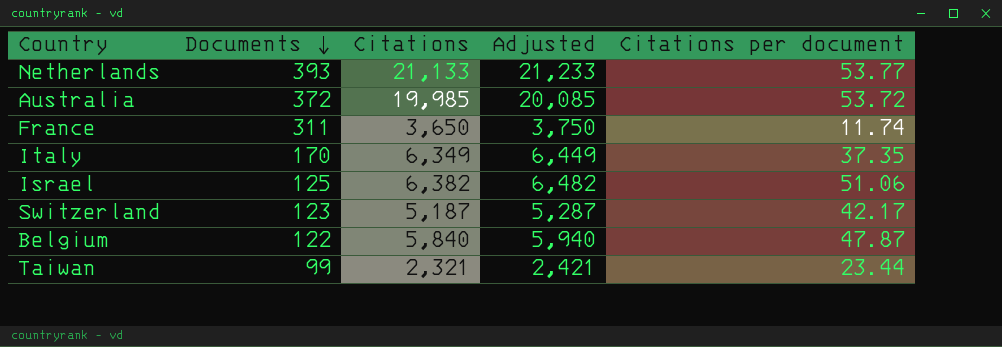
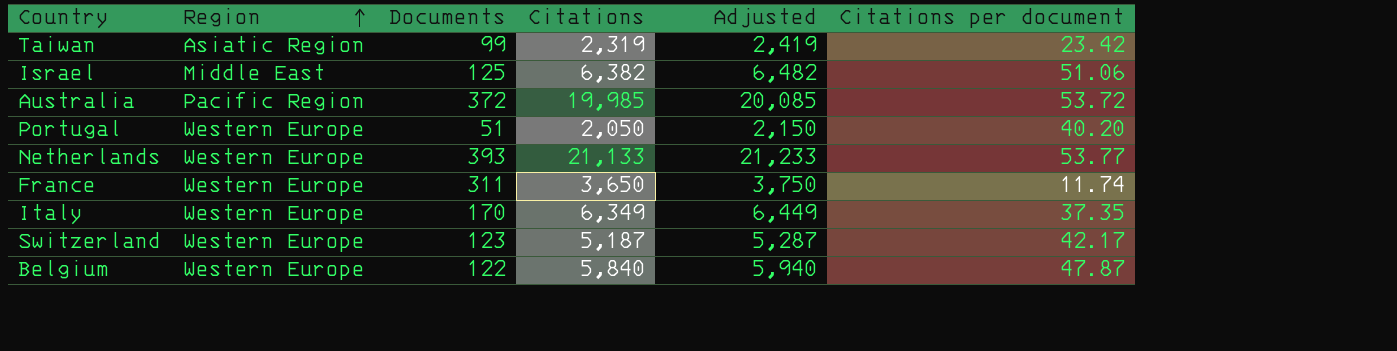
row order: Documents descending -> Region ascending
column Region | position: none -> 2
Taiwan | Citations: 2,321 -> 2,319
Taiwan | Adjusted: 2,421 -> 2,419
Taiwan | Citations per document: 23.44 -> 23.42
row Portugal: none -> Western Europe | 51 | 2,050 | 2,150 | 40.20

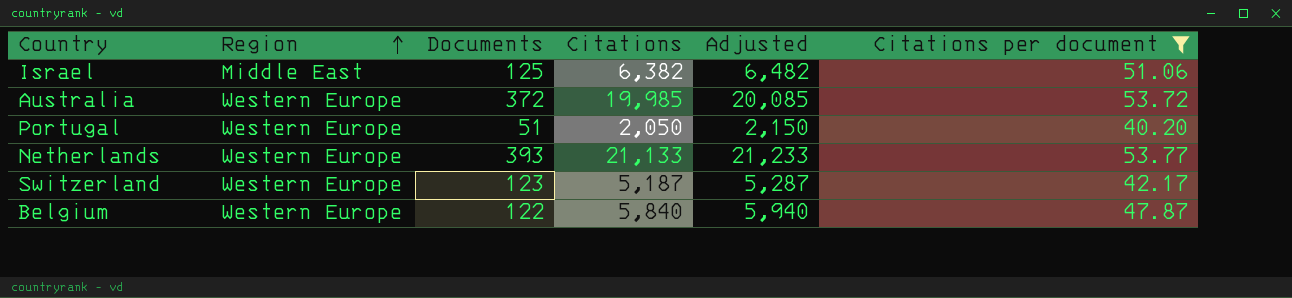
filter: none -> Citations per document >= 40.20
Australia | Region: Pacific Region -> Western Europe

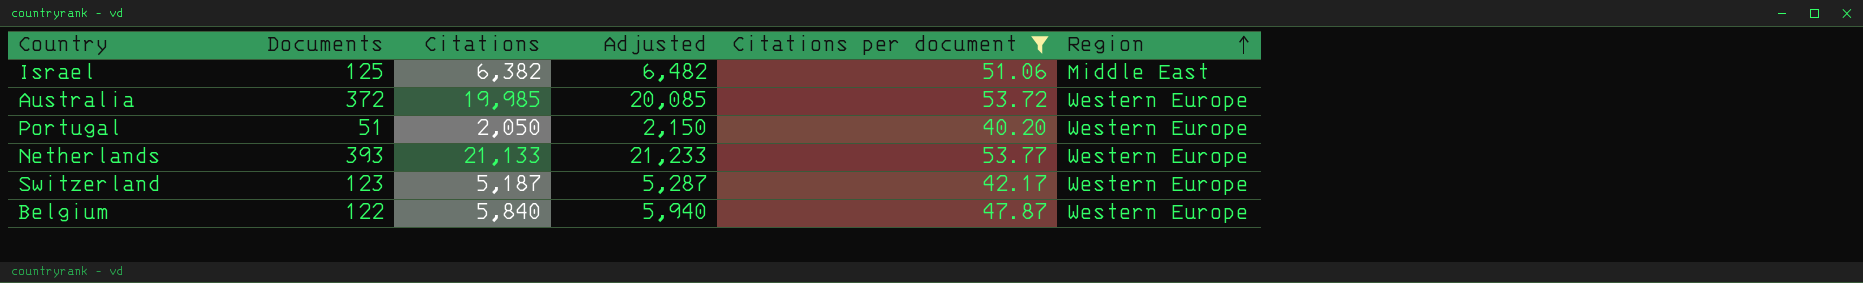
column Region | position: 2 -> 6

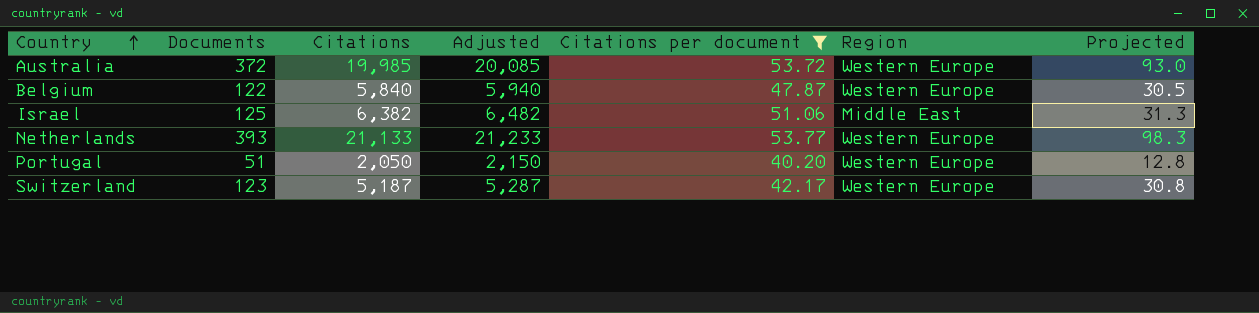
row order: Region ascending -> Country ascending
column Projected | formula: none -> [Documents] * 0.25

